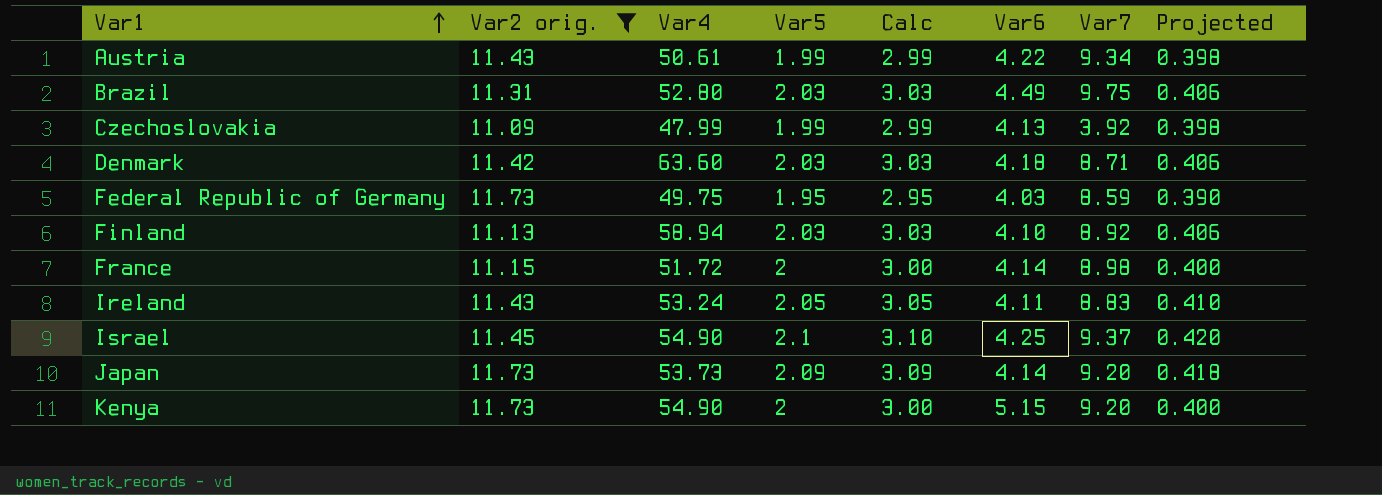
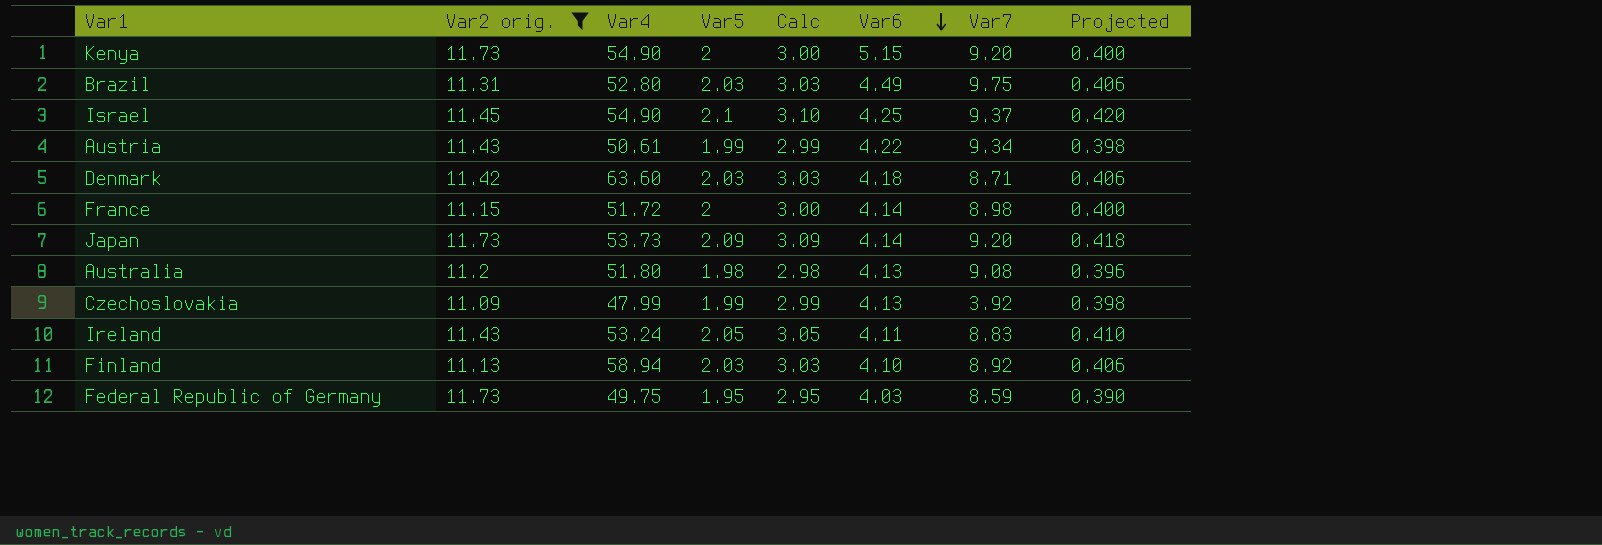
row order: Var1 ascending -> Var6 descending
row Australia: none -> 11.2 | 51.80 | 1.98 | 2.98 | 4.13 | 9.08 | 0.396

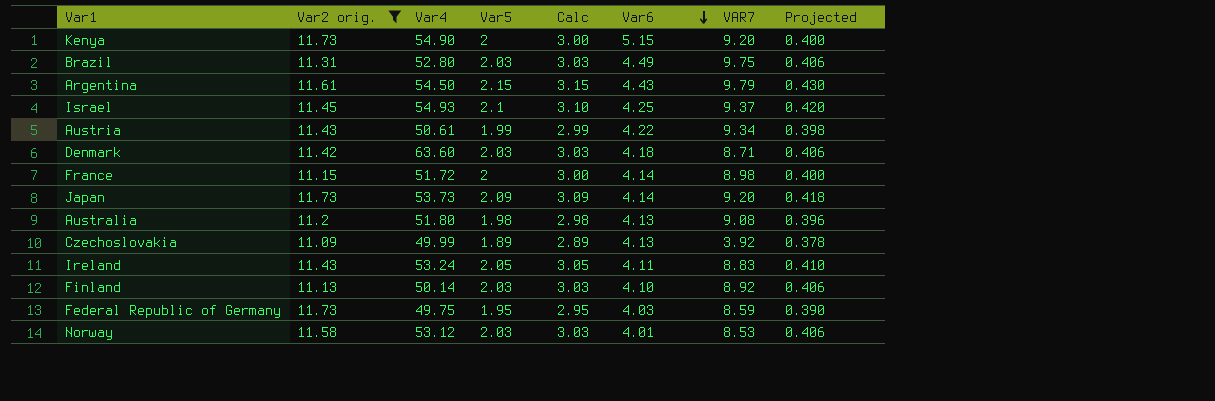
column name: Var7 -> VAR7
row Argentina: none -> 11.61 | 54.50 | 2.15 | 3.15 | 4.43 | 9.79 | 0.430
Israel | Var4: 54.90 -> 54.93
Czechoslovakia | Var4: 47.99 -> 49.99
Czechoslovakia | Var5: 1.99 -> 1.89
Czechoslovakia | Calc: 2.99 -> 2.89
Czechoslovakia | Projected: 0.398 -> 0.378
Finland | Var4: 58.94 -> 50.14
row Norway: none -> 11.58 | 53.12 | 2.03 | 3.03 | 4.01 | 8.53 | 0.406

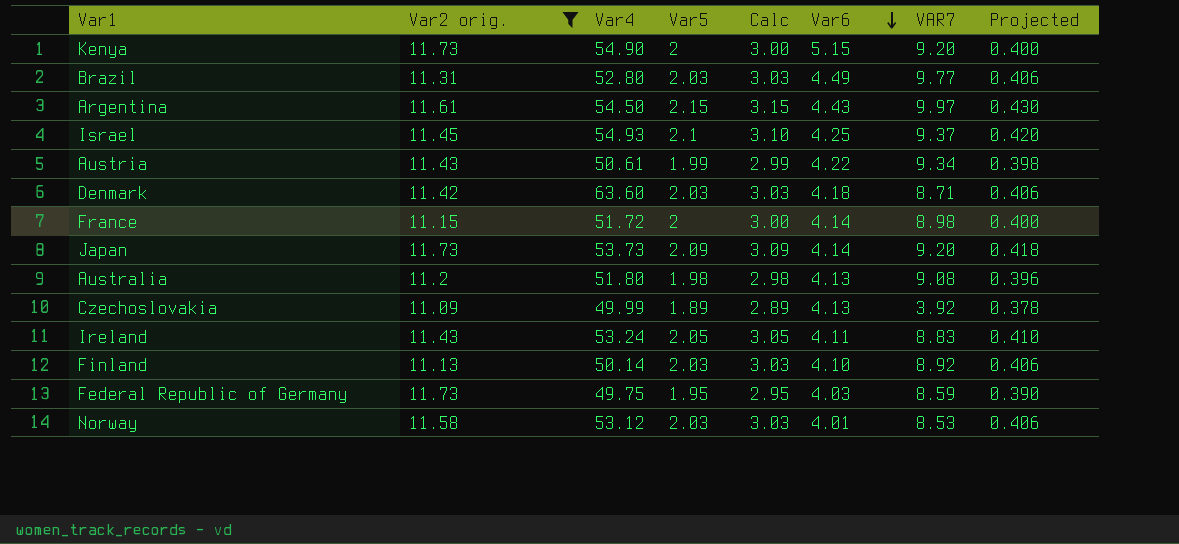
Brazil | VAR7: 9.75 -> 9.77
Argentina | VAR7: 9.79 -> 9.97

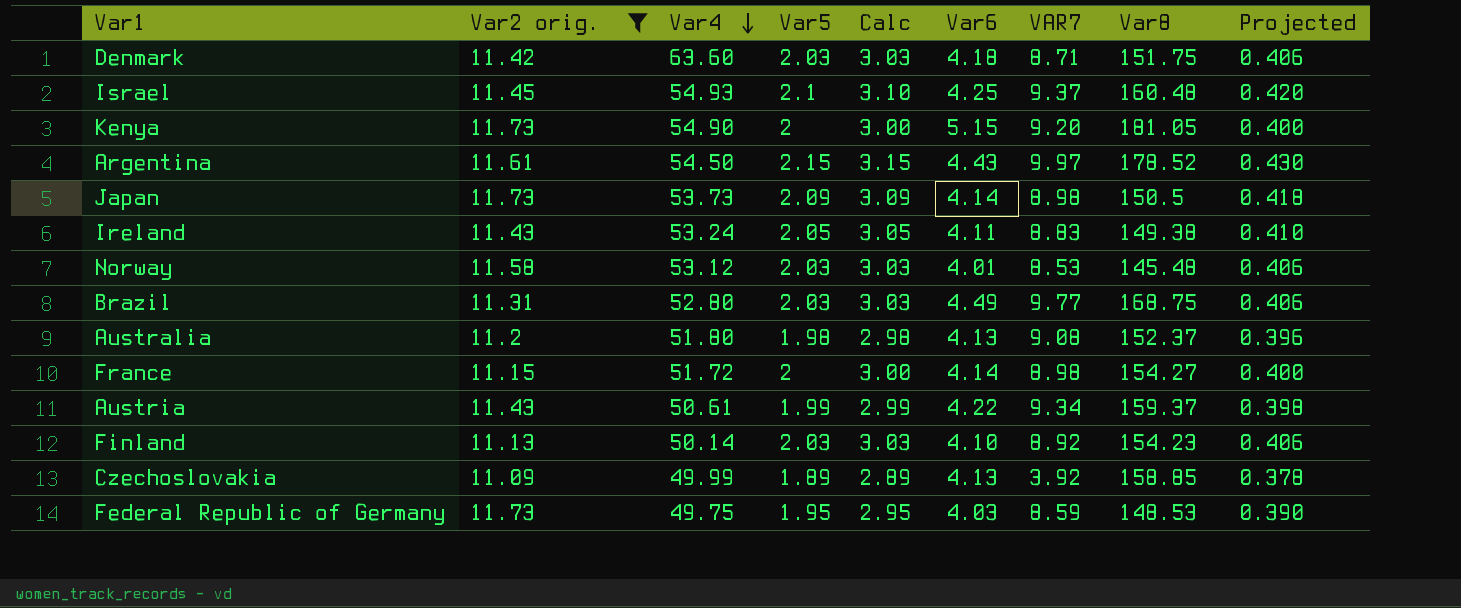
row order: Var6 descending -> Var4 descending
column Var8 | position: none -> 8
Japan | VAR7: 9.20 -> 8.98

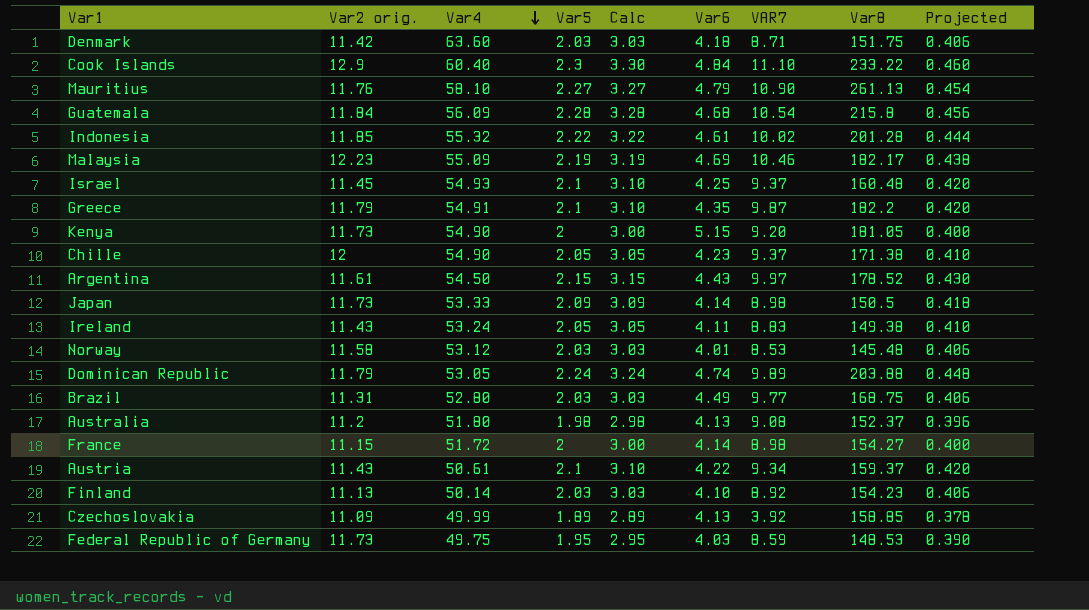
filter: Var2 orig. <= 11.73 -> none
Japan | Var4: 53.73 -> 53.33
Austria | Var5: 1.99 -> 2.1
Austria | Calc: 2.99 -> 3.10
Austria | Projected: 0.398 -> 0.420

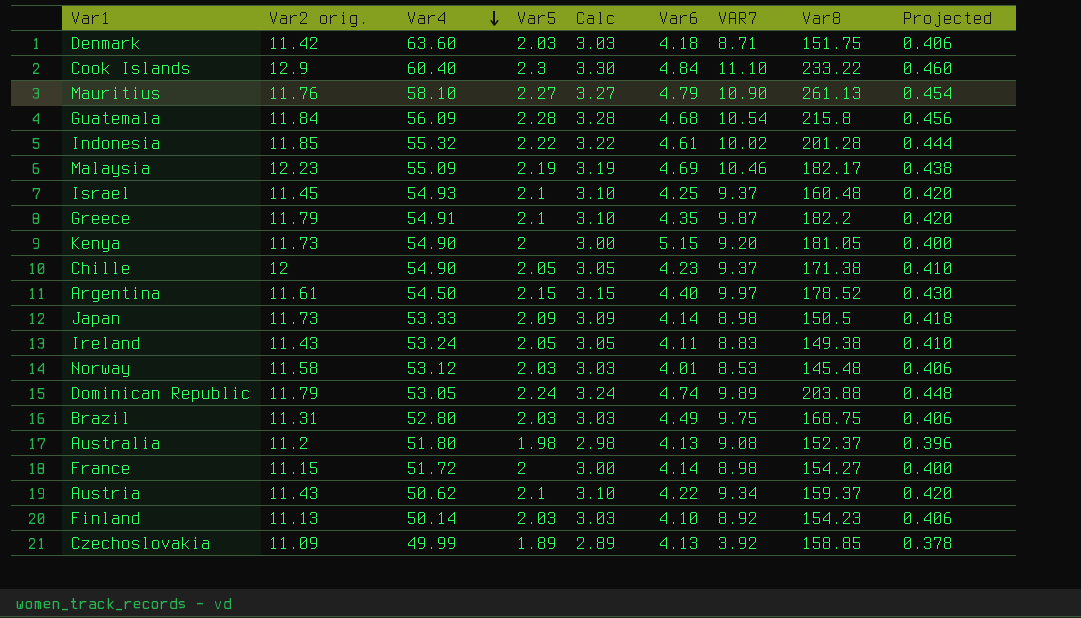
row Federal Republic of Germany: 11.73 | 49.75 | 1.95 | 2.95 | 4.03 | 8.59 | 148.53 | 0.390 -> none
Argentina | Var6: 4.43 -> 4.40
Brazil | VAR7: 9.77 -> 9.75
Austria | Var4: 50.61 -> 50.62

